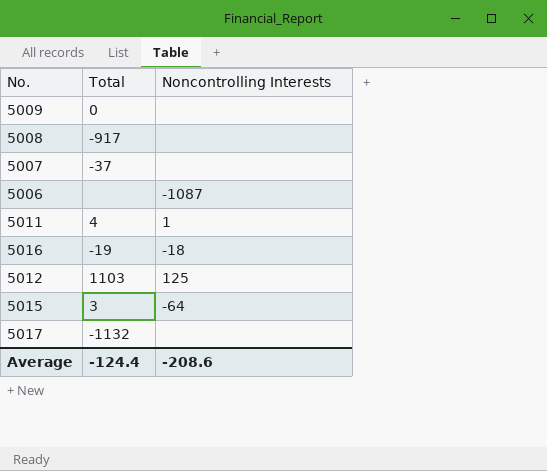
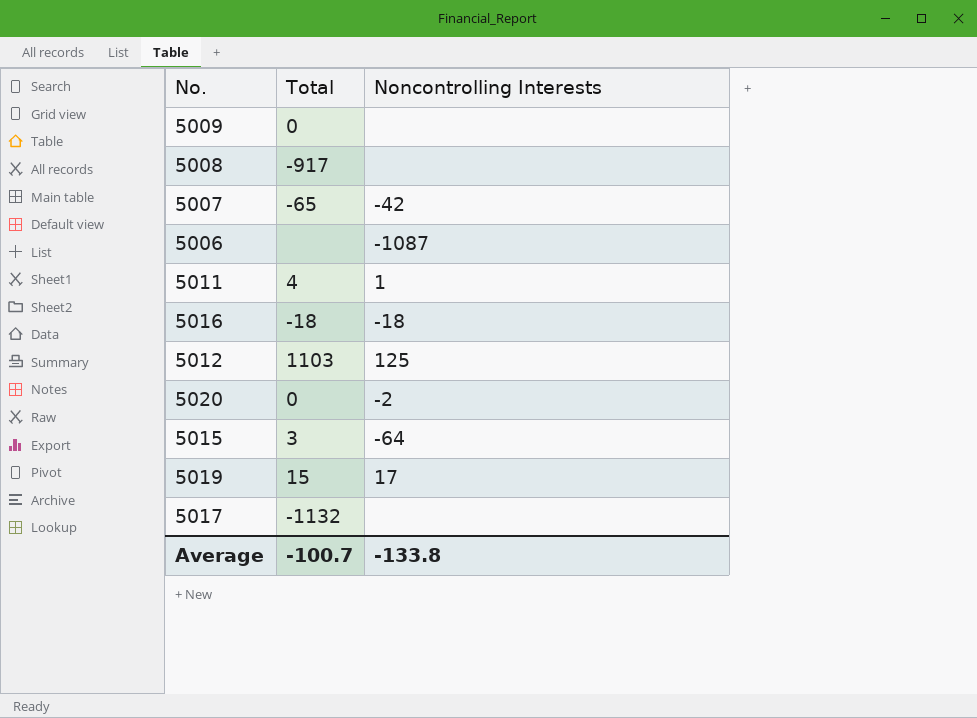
5007 | Total: -37 -> -65
5007 | Noncontrolling Interests: none -> -42
5016 | Total: -19 -> -18
row 5020: none -> 0 | -2
row 5019: none -> 15 | 17
Average | Total: -124.4 -> -100.7
Average | Noncontrolling Interests: -208.6 -> -133.8

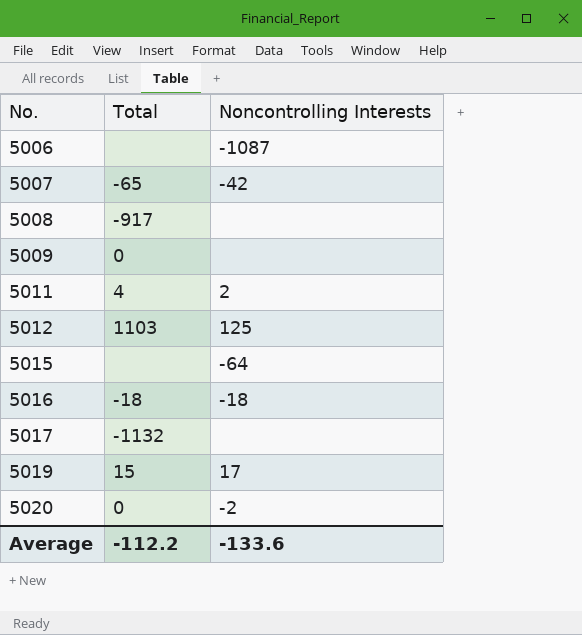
row order: none -> No. ascending
5011 | Noncontrolling Interests: 1 -> 2
5015 | Total: 3 -> none
Average | Total: -100.7 -> -112.2
Average | Noncontrolling Interests: -133.8 -> -133.6

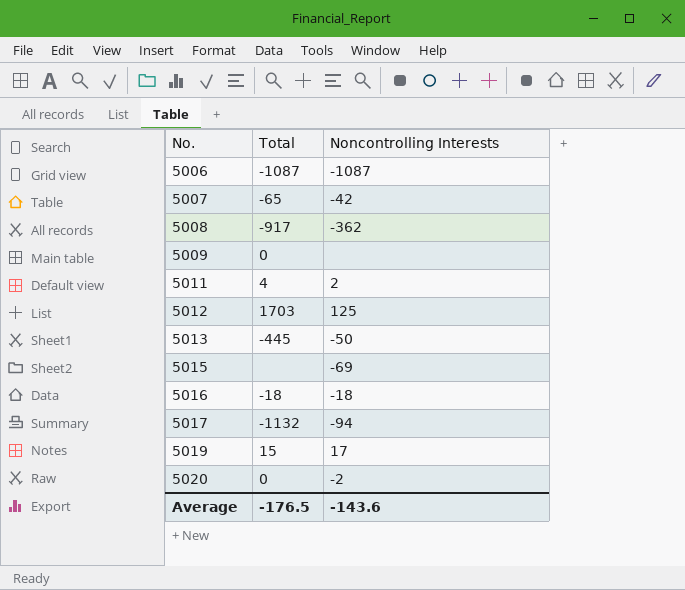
5006 | Total: none -> -1087
5008 | Noncontrolling Interests: none -> -362
5012 | Total: 1103 -> 1703
row 5013: none -> -445 | -50
5015 | Noncontrolling Interests: -64 -> -69
5017 | Noncontrolling Interests: none -> -94
Average | Total: -112.2 -> -176.5
Average | Noncontrolling Interests: -133.6 -> -143.6

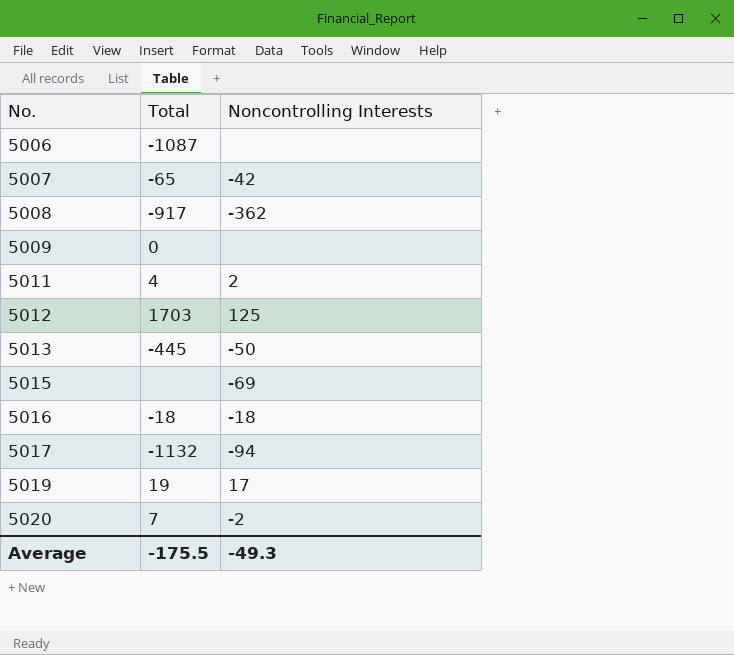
5006 | Noncontrolling Interests: -1087 -> none
5019 | Total: 15 -> 19
5020 | Total: 0 -> 7
Average | Total: -176.5 -> -175.5
Average | Noncontrolling Interests: -143.6 -> -49.3

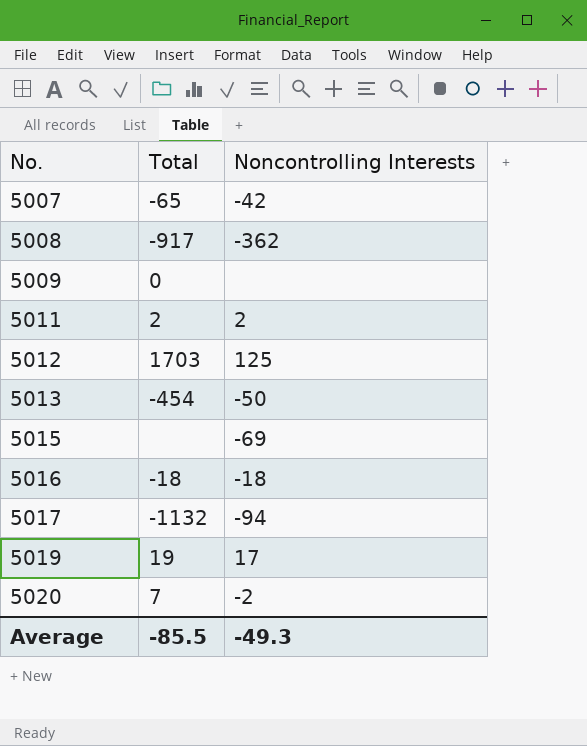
row 5006: -1087 | none -> none
5011 | Total: 4 -> 2
5013 | Total: -445 -> -454
Average | Total: -175.5 -> -85.5

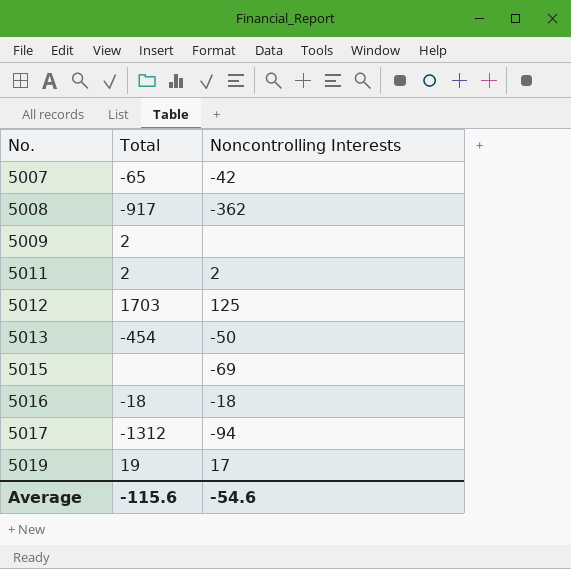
row 5020: 7 | -2 -> none
5009 | Total: 0 -> 2
5017 | Total: -1132 -> -1312
Average | Total: -85.5 -> -115.6
Average | Noncontrolling Interests: -49.3 -> -54.6

